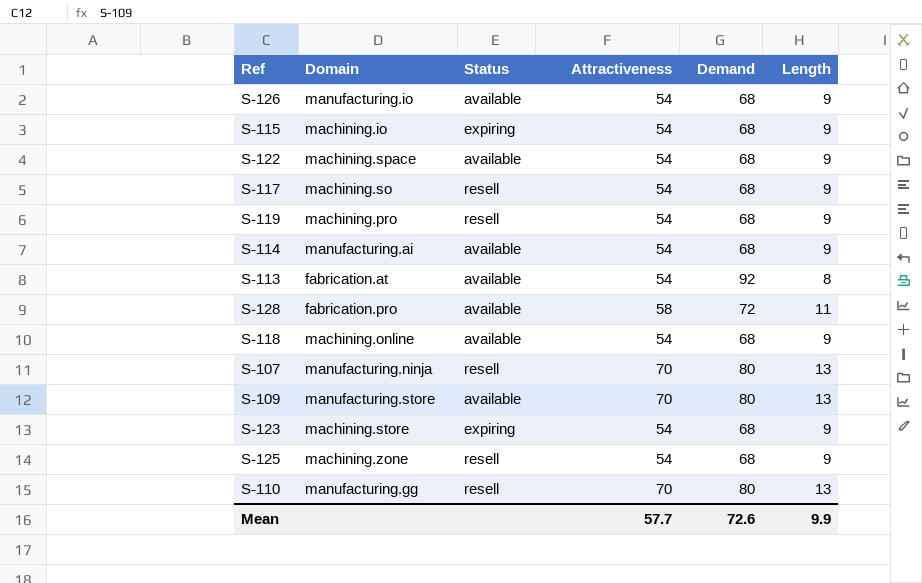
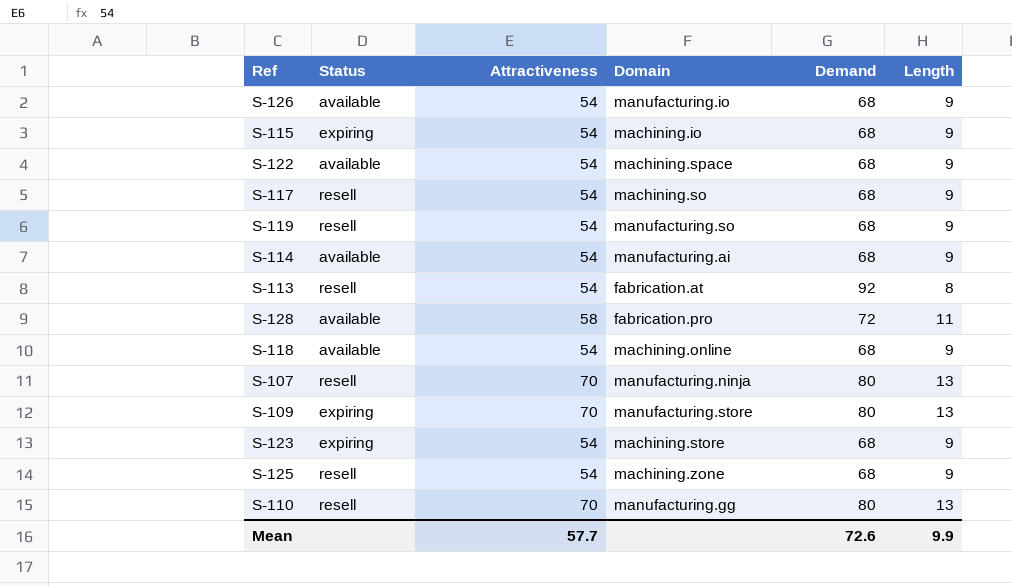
column Domain | position: 2 -> 4
S-119 | Domain: machining.pro -> manufacturing.so
S-113 | Status: available -> resell
S-109 | Status: available -> expiring

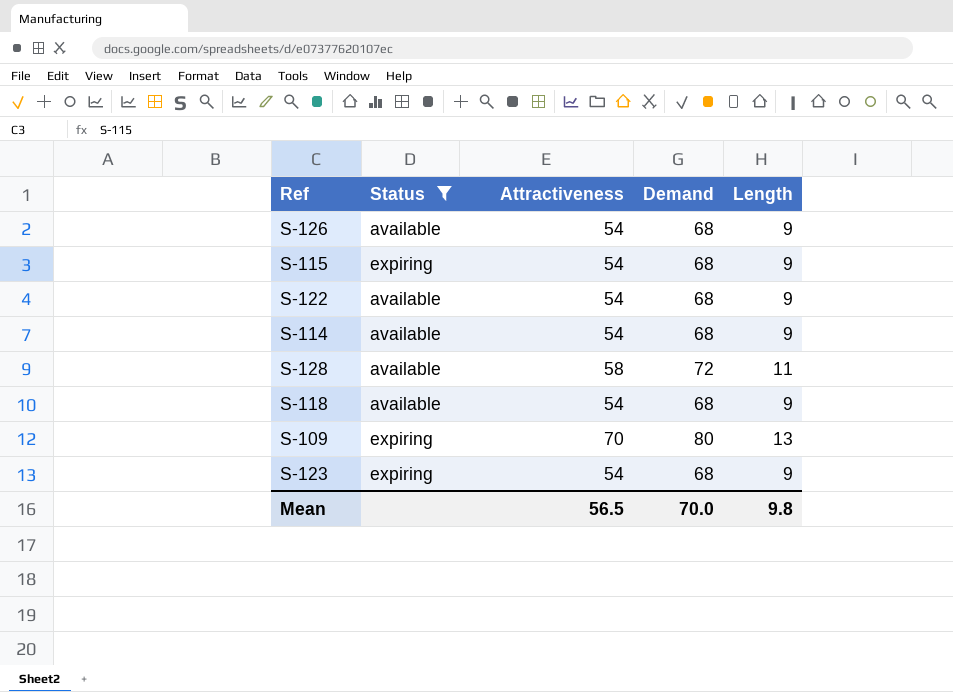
filter: none -> Status != resell
column Domain | position: 4 -> none
Mean | Attractiveness: 57.7 -> 56.5
Mean | Demand: 72.6 -> 70.0
Mean | Length: 9.9 -> 9.8

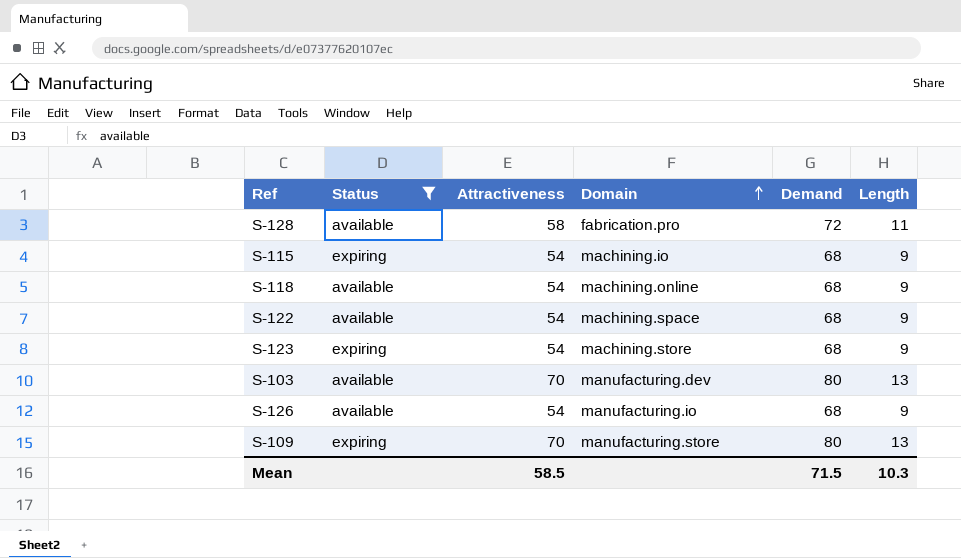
row order: none -> Domain ascending
column Domain | position: none -> 4
row S-114: available | 54 | 68 | 9 -> none
row S-103: none -> available | 70 | manufacturing.dev | 80 | 13
Mean | Attractiveness: 56.5 -> 58.5
Mean | Demand: 70.0 -> 71.5
Mean | Length: 9.8 -> 10.3

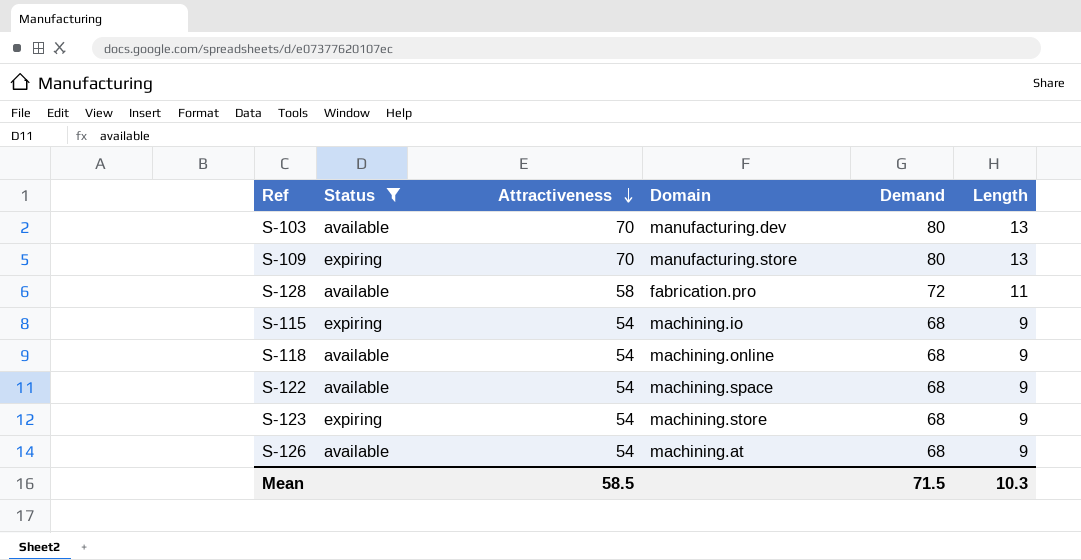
row order: Domain ascending -> Attractiveness descending
S-126 | Domain: manufacturing.io -> machining.at

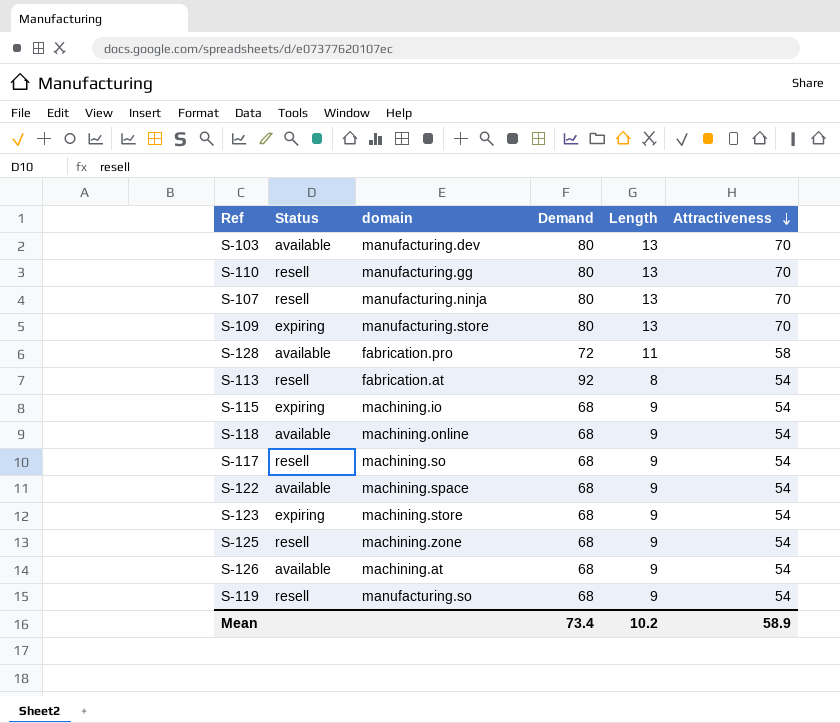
filter: Status != resell -> none
column name: Domain -> domain
column Attractiveness | position: 3 -> 6
Mean | Demand: 71.5 -> 73.4
Mean | Length: 10.3 -> 10.2
Mean | Attractiveness: 58.5 -> 58.9

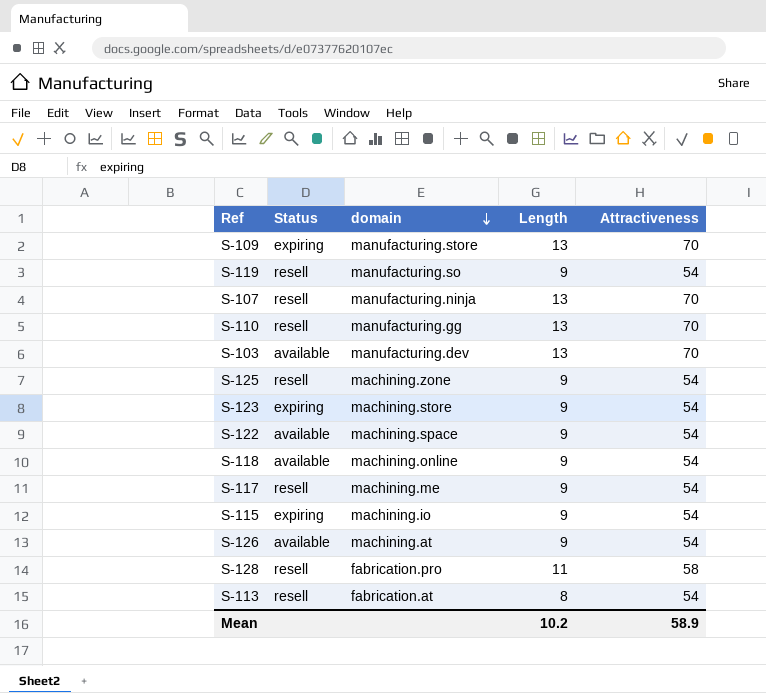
row order: Attractiveness descending -> domain descending
column Demand | position: 4 -> none
S-117 | domain: machining.so -> machining.me
S-128 | Status: available -> resell

